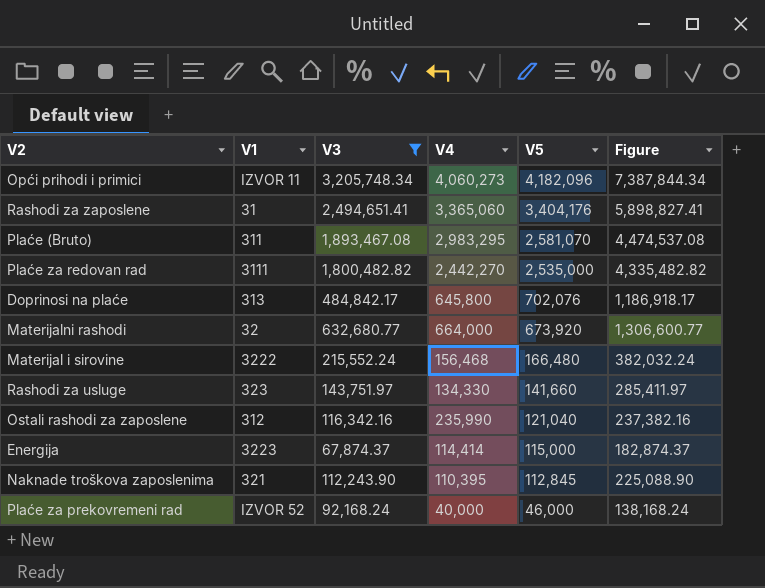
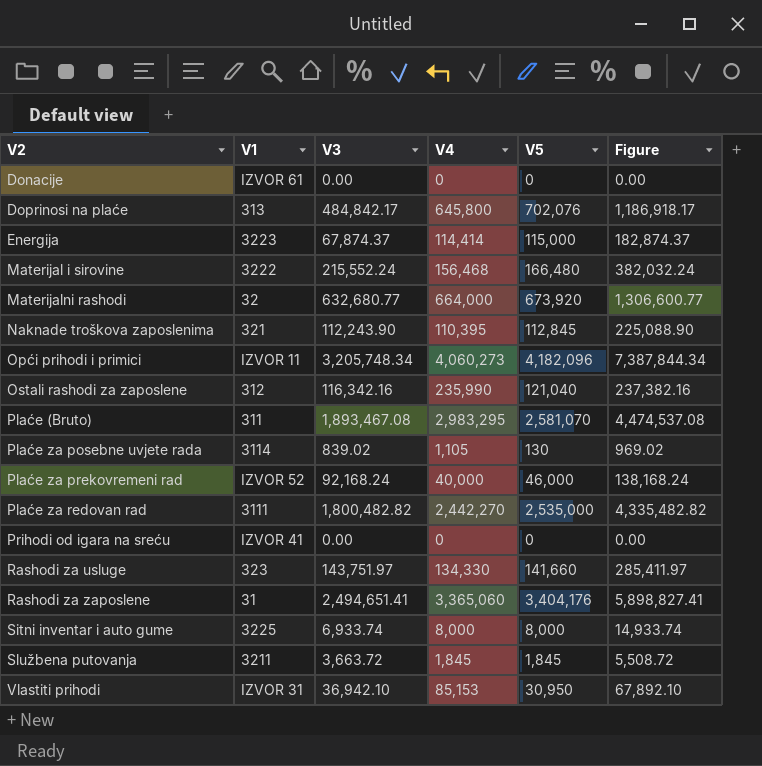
filter: V3 >= 67,874.37 -> none
row order: V5 descending -> V2 ascending

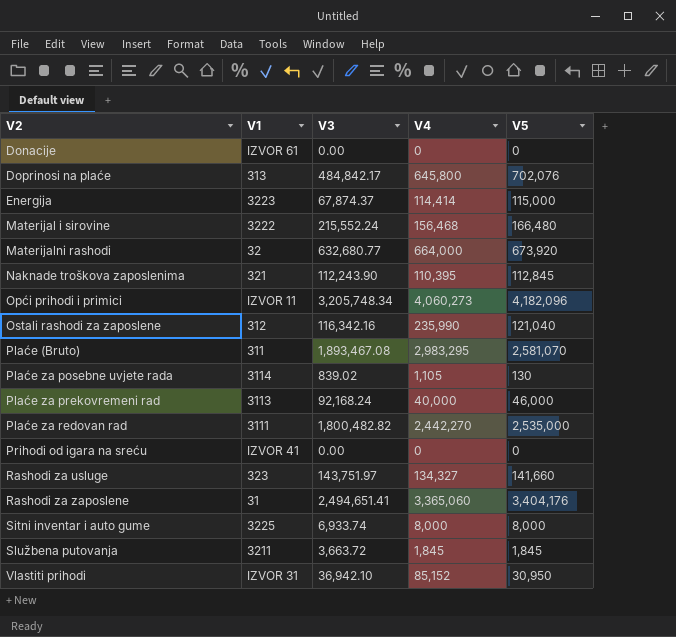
column Figure | formula: [V3] + [V5] -> none
Plaće za prekovremeni rad | V1: IZVOR 52 -> 3113
Rashodi za usluge | V4: 134,330 -> 134,327
Vlastiti prihodi | V4: 85,153 -> 85,152

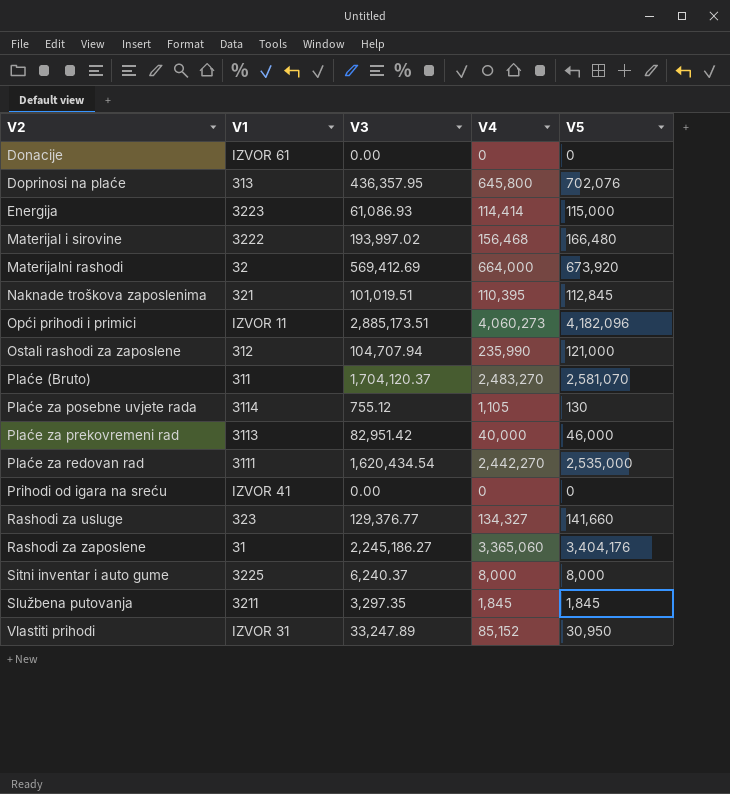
Doprinosi na plaće | V3: 484,842.17 -> 436,357.95
Energija | V3: 67,874.37 -> 61,086.93
Materijal i sirovine | V3: 215,552.24 -> 193,997.02
Materijalni rashodi | V3: 632,680.77 -> 569,412.69
Naknade troškova zaposlenima | V3: 112,243.90 -> 101,019.51
Opći prihodi i primici | V3: 3,205,748.34 -> 2,885,173.51
Ostali rashodi za zaposlene | V3: 116,342.16 -> 104,707.94
Ostali rashodi za zaposlene | V5: 121,040 -> 121,000
Plaće (Bruto) | V3: 1,893,467.08 -> 1,704,120.37
Plaće (Bruto) | V4: 2,983,295 -> 2,483,270
Plaće za posebne uvjete rada | V3: 839.02 -> 755.12
Plaće za prekovremeni rad | V3: 92,168.24 -> 82,951.42
Plaće za redovan rad | V3: 1,800,482.82 -> 1,620,434.54
Rashodi za usluge | V3: 143,751.97 -> 129,376.77
Rashodi za zaposlene | V3: 2,494,651.41 -> 2,245,186.27
Sitni inventar i auto gume | V3: 6,933.74 -> 6,240.37
Službena putovanja | V3: 3,663.72 -> 3,297.35
Vlastiti prihodi | V3: 36,942.10 -> 33,247.89

